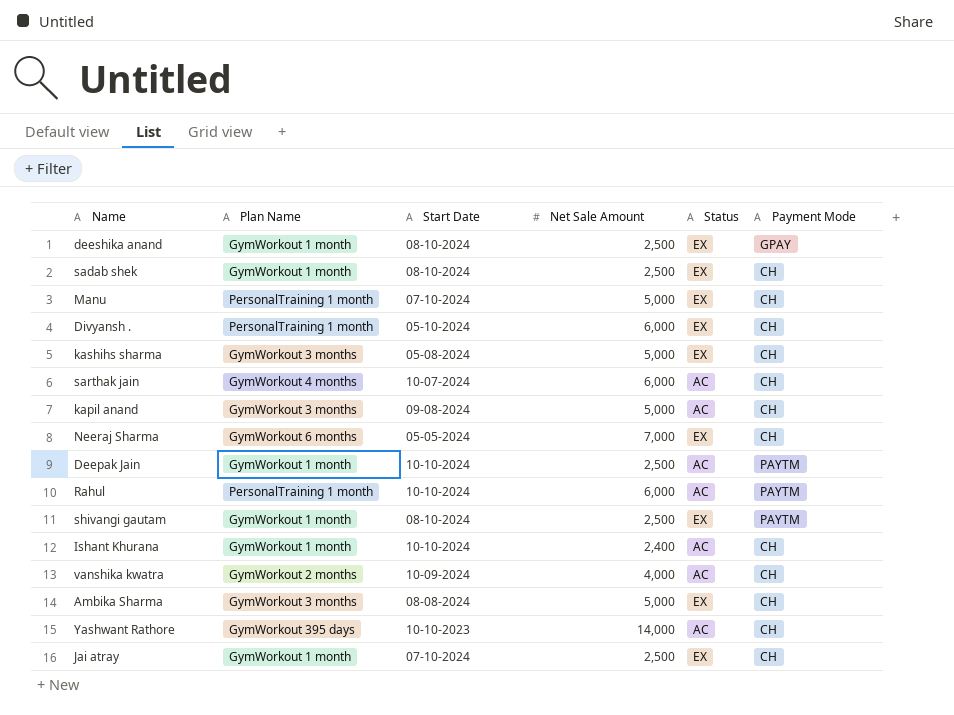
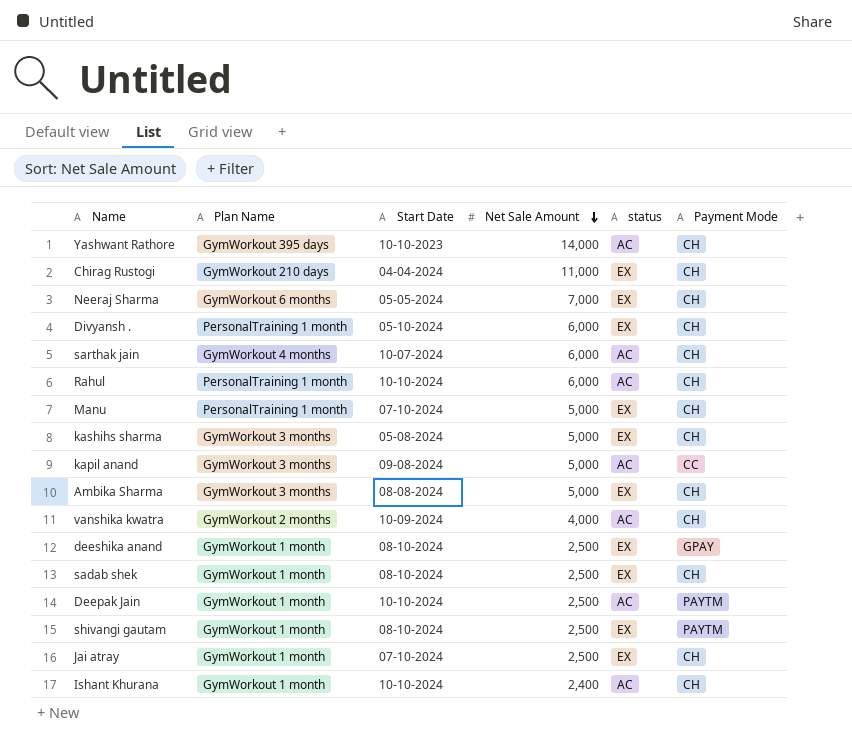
row order: none -> Net Sale Amount descending
column name: Status -> status
row Chirag Rustogi: none -> GymWorkout 210 days | 04-04-2024 | 11,000 | EX | CH
Rahul | Payment Mode: PAYTM -> CH
kapil anand | Payment Mode: CH -> CC

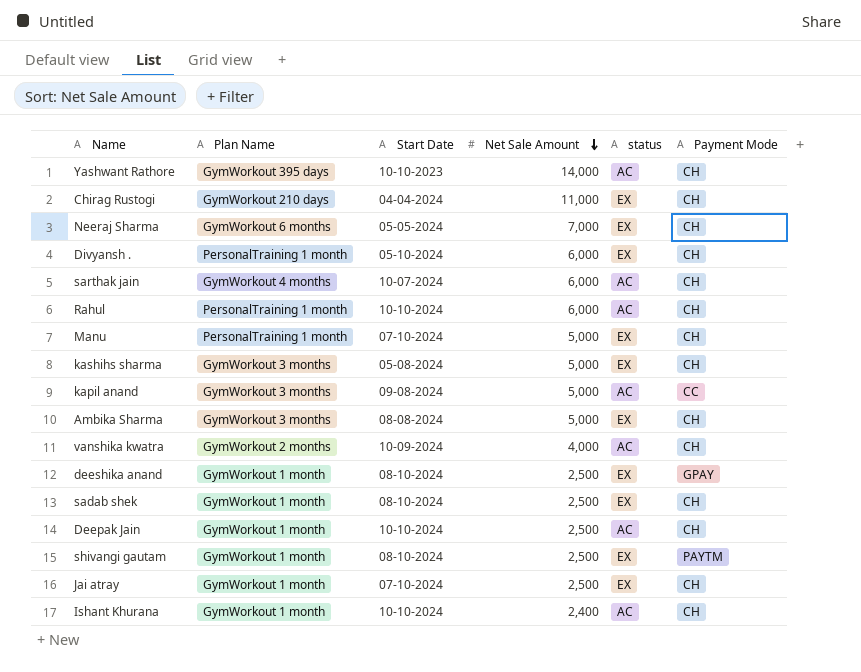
Deepak Jain | Payment Mode: PAYTM -> CH

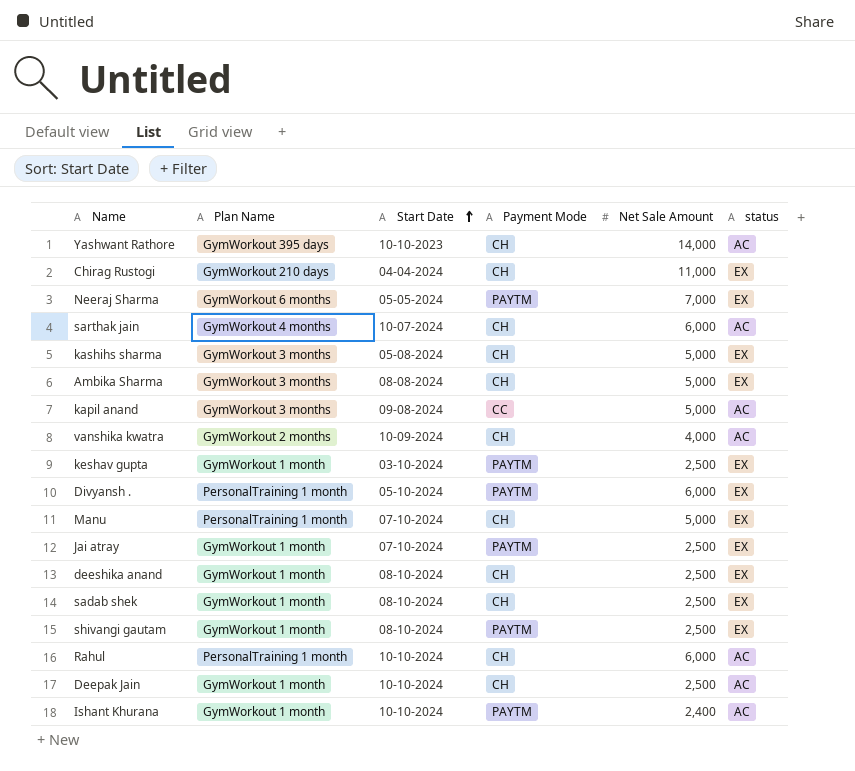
row order: Net Sale Amount descending -> Start Date ascending
column Payment Mode | position: 6 -> 4
Neeraj Sharma | Payment Mode: CH -> PAYTM
row keshav gupta: none -> GymWorkout 1 month | 03-10-2024 | PAYTM | 2,500 | EX
Divyansh . | Payment Mode: CH -> PAYTM
Jai atray | Payment Mode: CH -> PAYTM
deeshika anand | Payment Mode: GPAY -> CH
Ishant Khurana | Payment Mode: CH -> PAYTM

